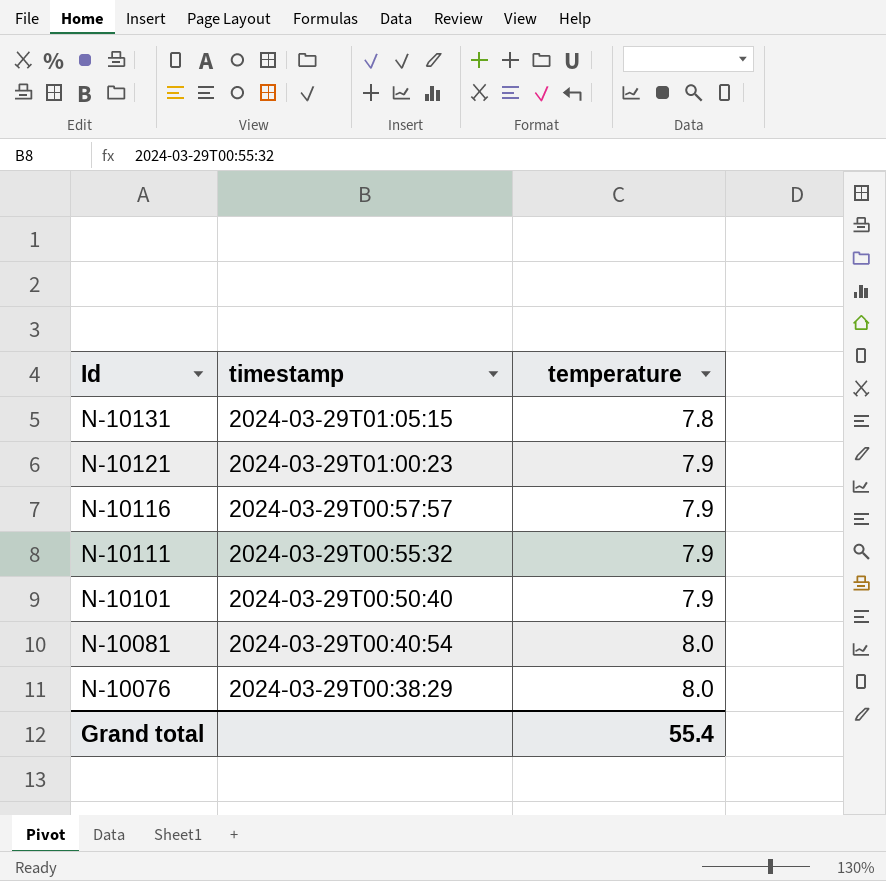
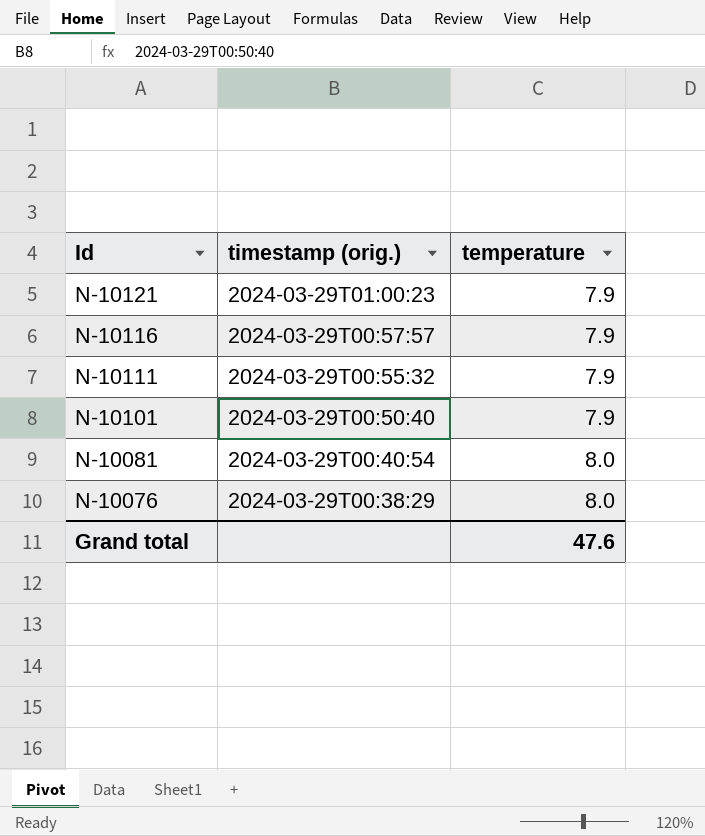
column name: timestamp -> timestamp (orig.)
row N-10131: 2024-03-29T01:05:15 | 7.8 -> none
Grand total | temperature: 55.4 -> 47.6

